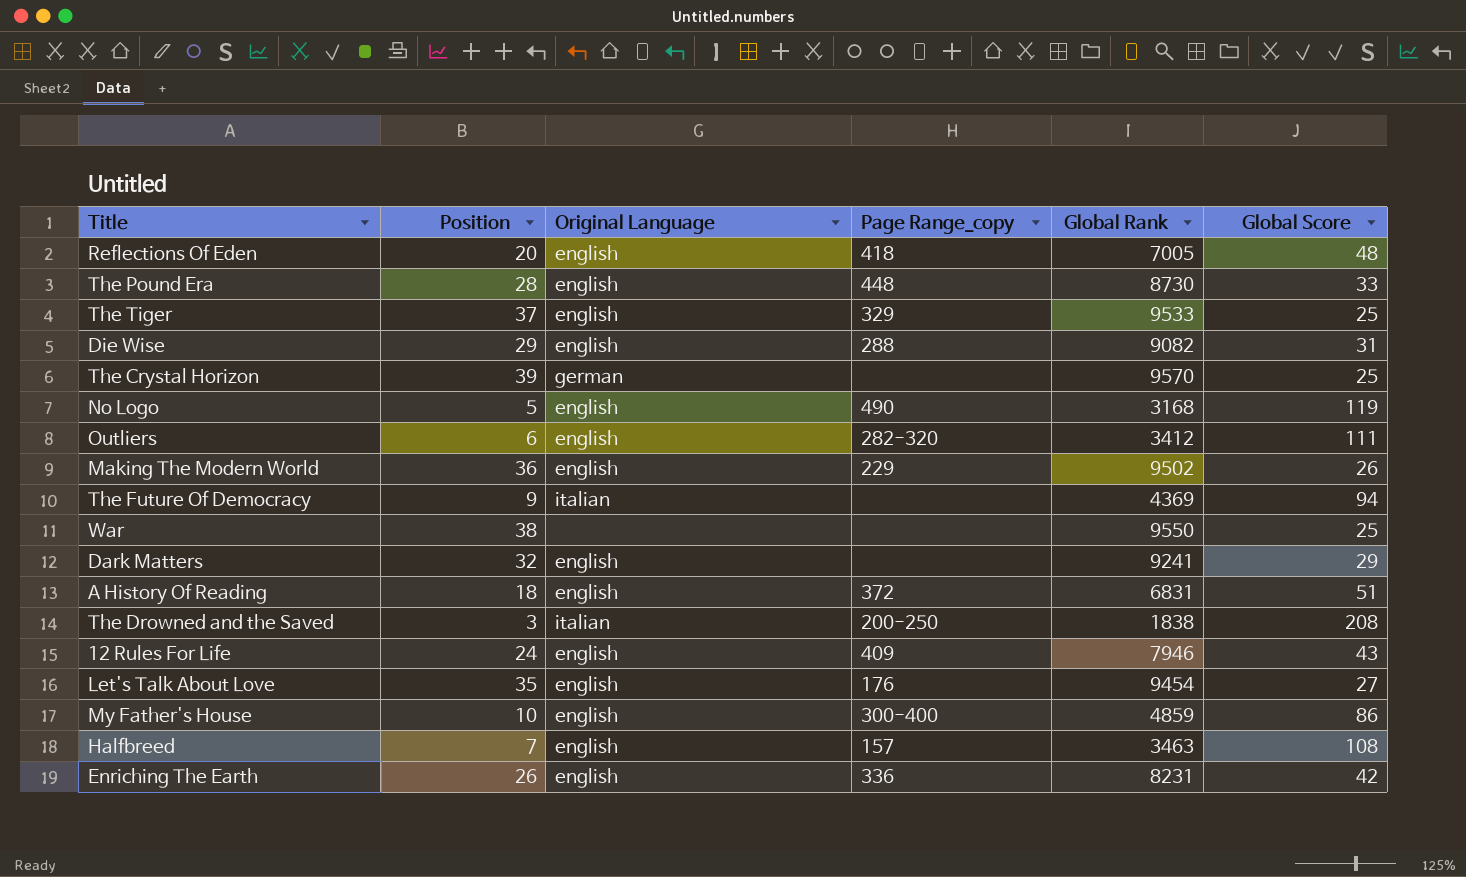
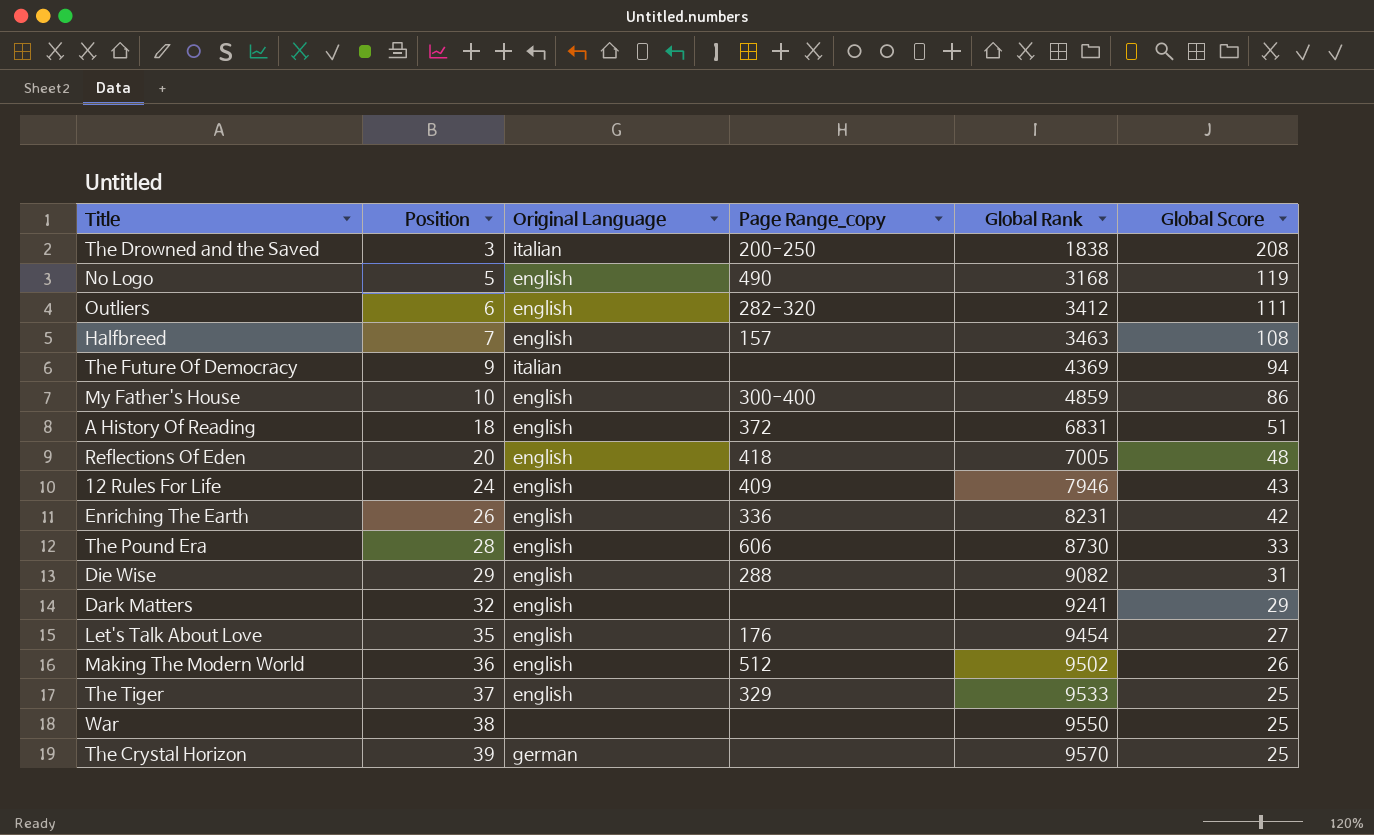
row order: none -> Position ascending
The Pound Era | Page Range_copy: 448 -> 606
Making The Modern World | Page Range_copy: 229 -> 512

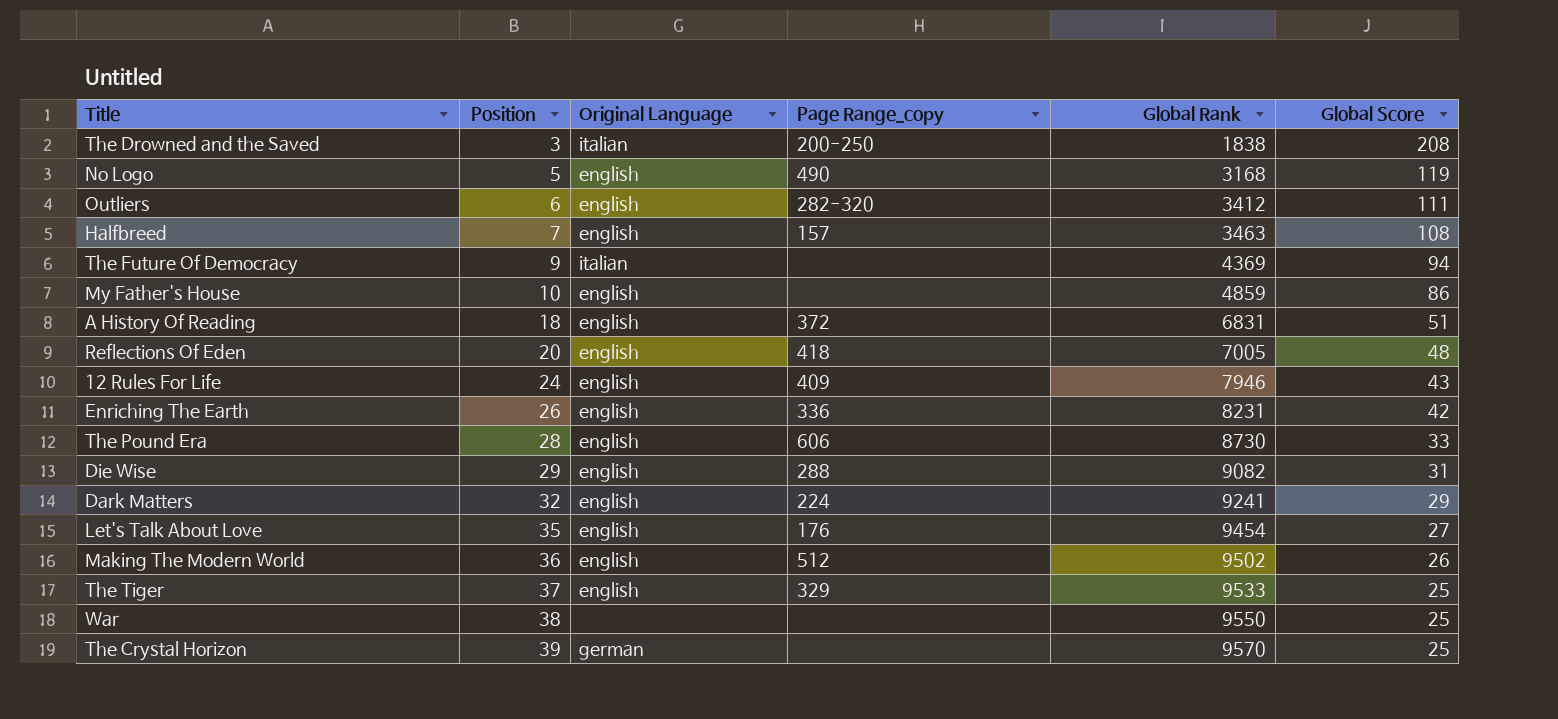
My Father's House | Page Range_copy: 300-400 -> none
Dark Matters | Page Range_copy: none -> 224

